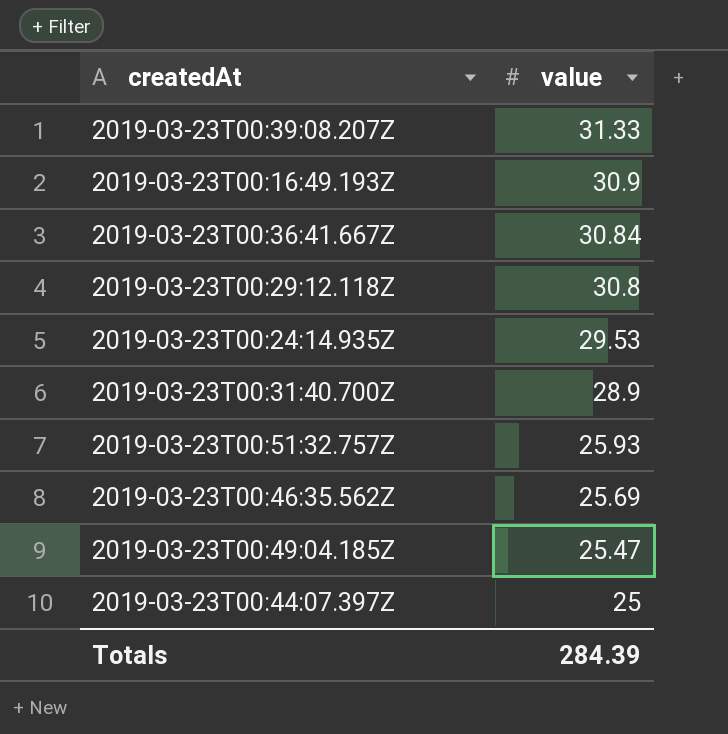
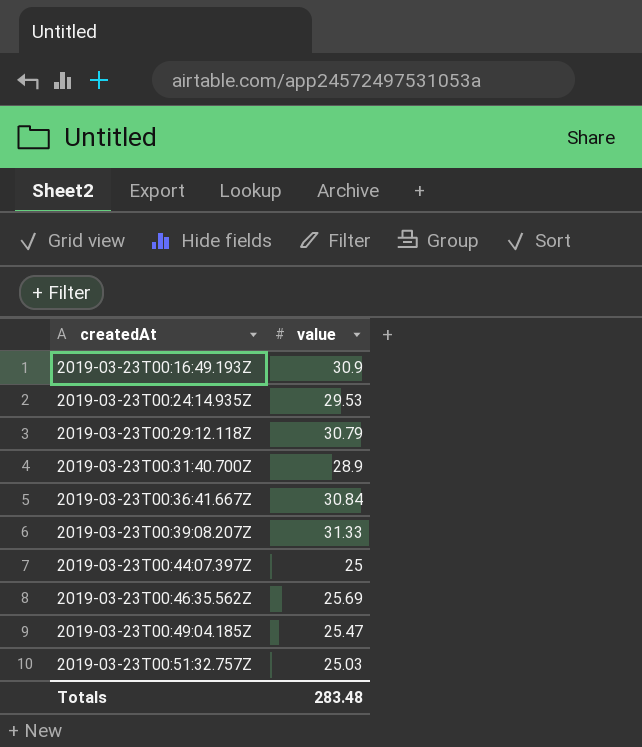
row order: value descending -> createdAt ascending
2019-03-23T00:29:12.118Z | value: 30.8 -> 30.79
2019-03-23T00:51:32.757Z | value: 25.93 -> 25.03
Totals | value: 284.39 -> 283.48

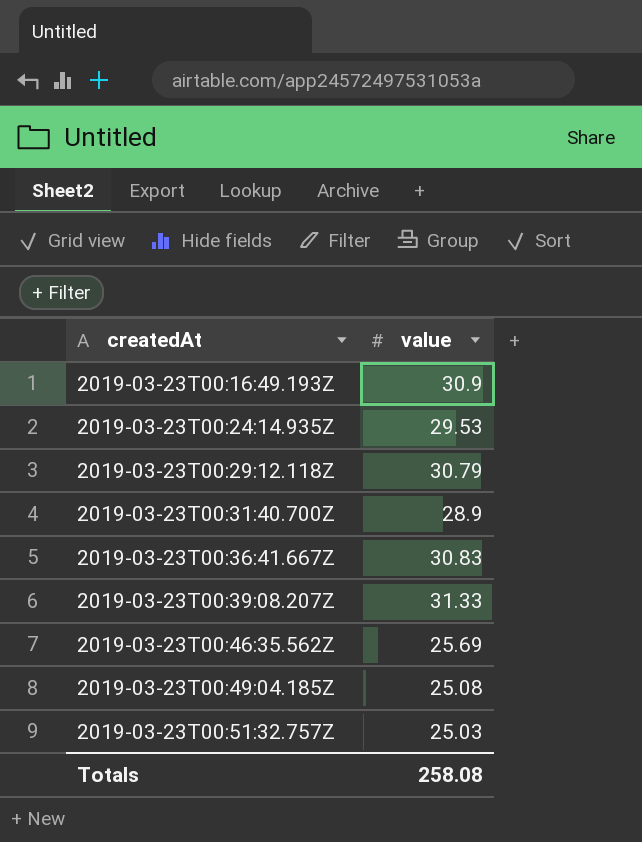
row 2019-03-23T00:44:07.397Z: 25 -> none
2019-03-23T00:36:41.667Z | value: 30.84 -> 30.83
2019-03-23T00:49:04.185Z | value: 25.47 -> 25.08
Totals | value: 283.48 -> 258.08

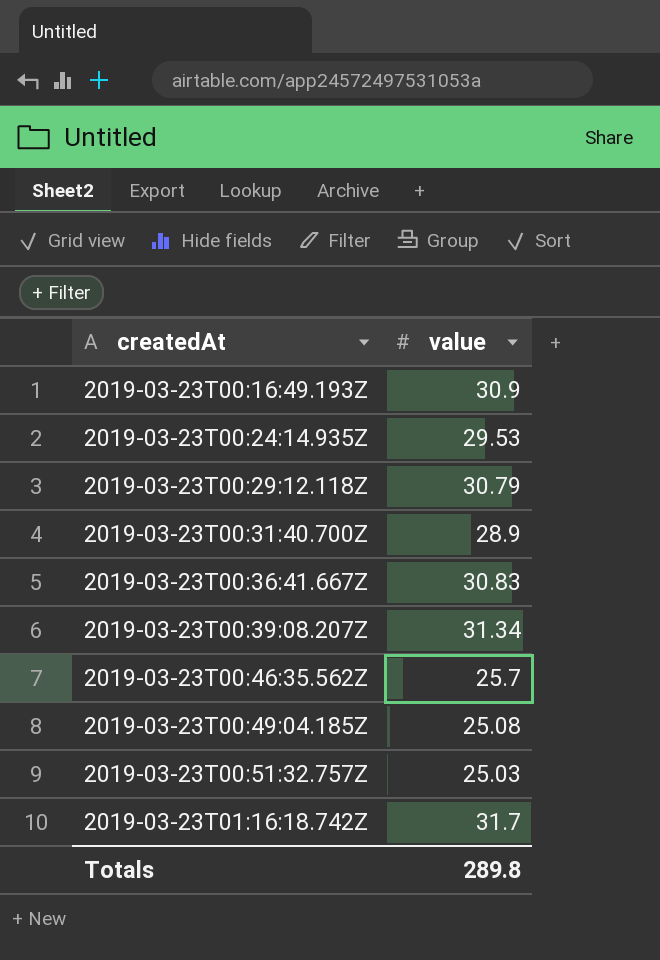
2019-03-23T00:39:08.207Z | value: 31.33 -> 31.34
2019-03-23T00:46:35.562Z | value: 25.69 -> 25.7
row 2019-03-23T01:16:18.742Z: none -> 31.7
Totals | value: 258.08 -> 289.8

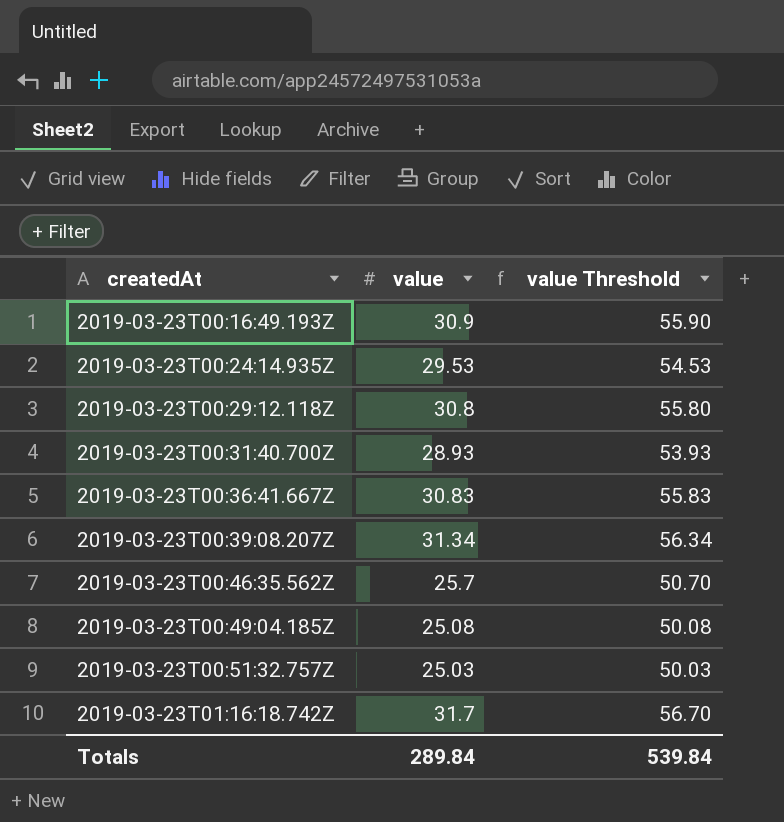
column value Threshold | formula: none -> [value] + 25
2019-03-23T00:29:12.118Z | value: 30.79 -> 30.8
2019-03-23T00:31:40.700Z | value: 28.9 -> 28.93
Totals | value: 289.8 -> 289.84

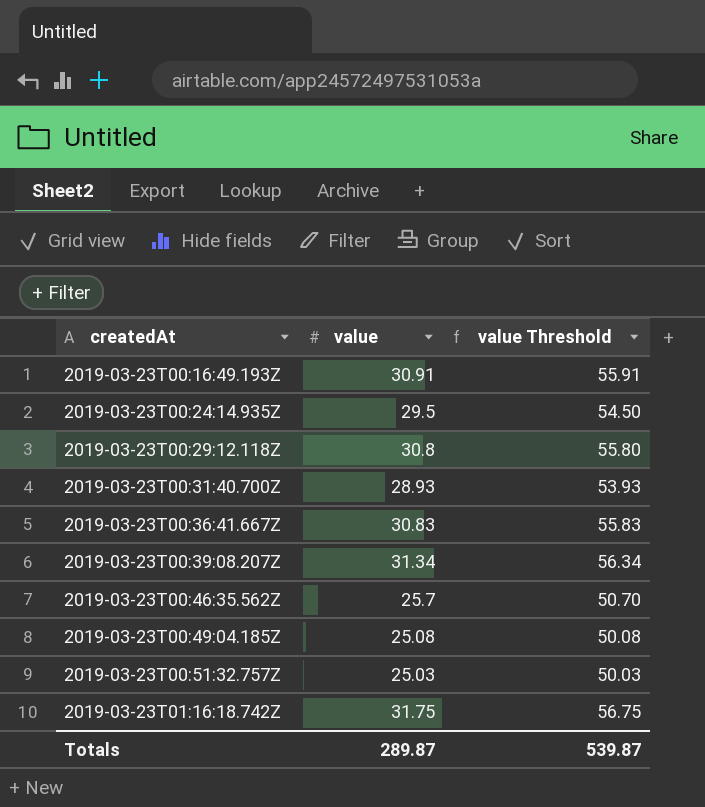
2019-03-23T00:16:49.193Z | value: 30.9 -> 30.91
2019-03-23T00:16:49.193Z | value Threshold: 55.90 -> 55.91
2019-03-23T00:24:14.935Z | value: 29.53 -> 29.5
2019-03-23T00:24:14.935Z | value Threshold: 54.53 -> 54.50
2019-03-23T01:16:18.742Z | value: 31.7 -> 31.75
2019-03-23T01:16:18.742Z | value Threshold: 56.70 -> 56.75
Totals | value: 289.84 -> 289.87
Totals | value Threshold: 539.84 -> 539.87

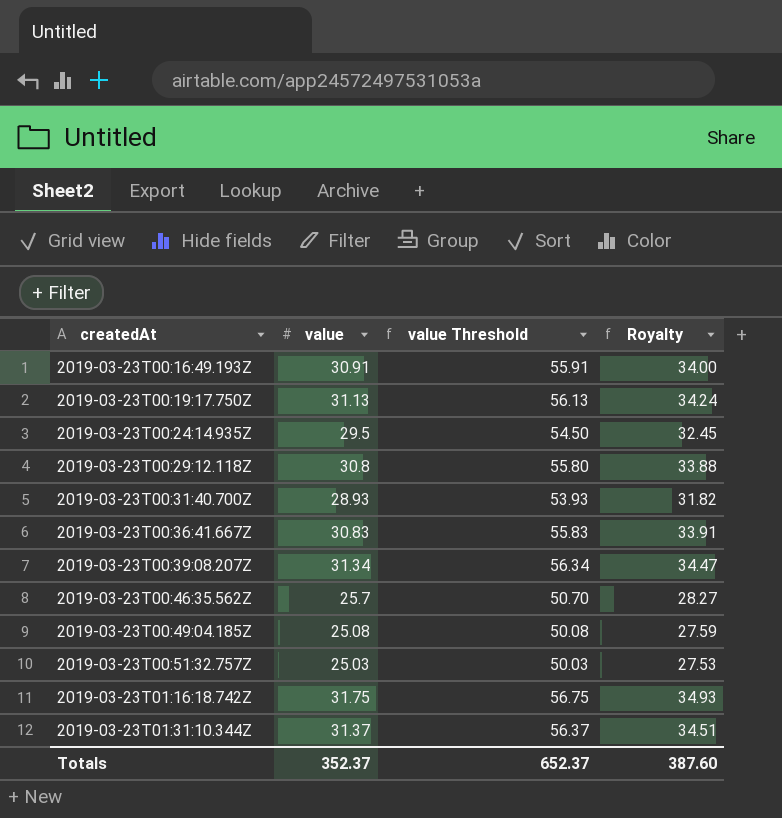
column Royalty | formula: none -> [value] * 1.1
row 2019-03-23T00:19:17.750Z: none -> 31.13 | 56.13 | 34.24
row 2019-03-23T01:31:10.344Z: none -> 31.37 | 56.37 | 34.51
Totals | value: 289.87 -> 352.37
Totals | value Threshold: 539.87 -> 652.37

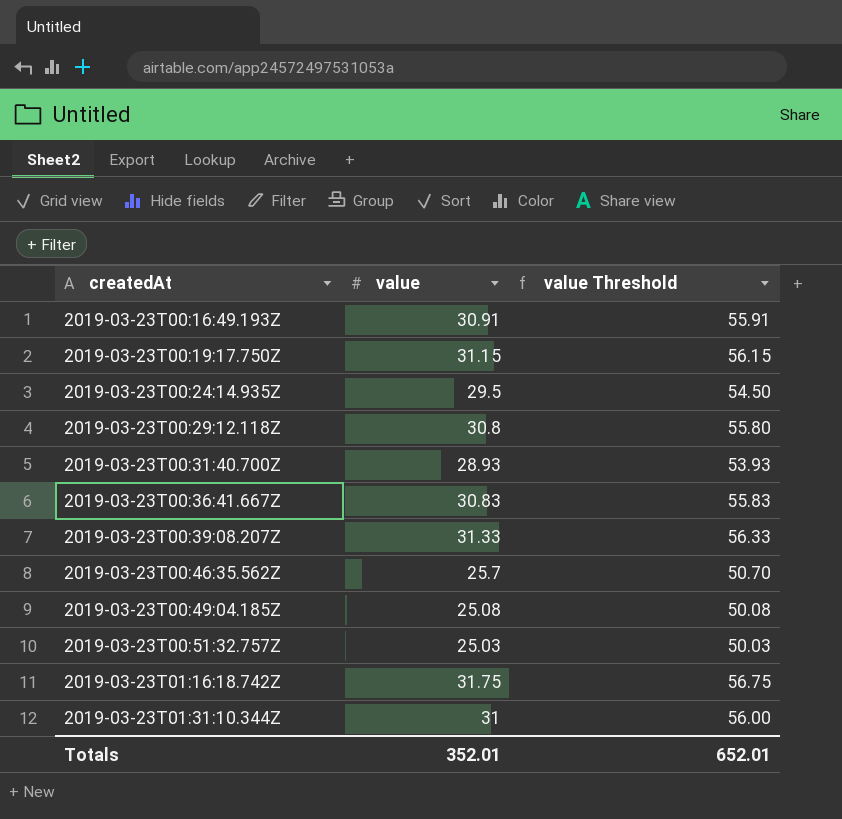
column Royalty | formula: [value] * 1.1 -> none
2019-03-23T00:19:17.750Z | value: 31.13 -> 31.15
2019-03-23T00:19:17.750Z | value Threshold: 56.13 -> 56.15
2019-03-23T00:39:08.207Z | value: 31.34 -> 31.33
2019-03-23T00:39:08.207Z | value Threshold: 56.34 -> 56.33
2019-03-23T01:31:10.344Z | value: 31.37 -> 31
2019-03-23T01:31:10.344Z | value Threshold: 56.37 -> 56.00
Totals | value: 352.37 -> 352.01
Totals | value Threshold: 652.37 -> 652.01

